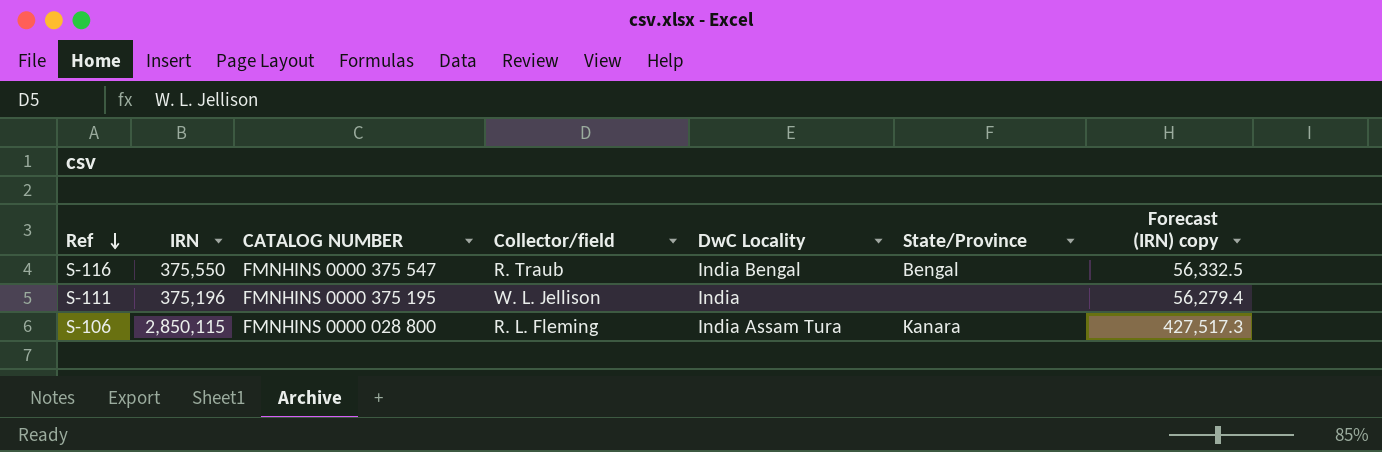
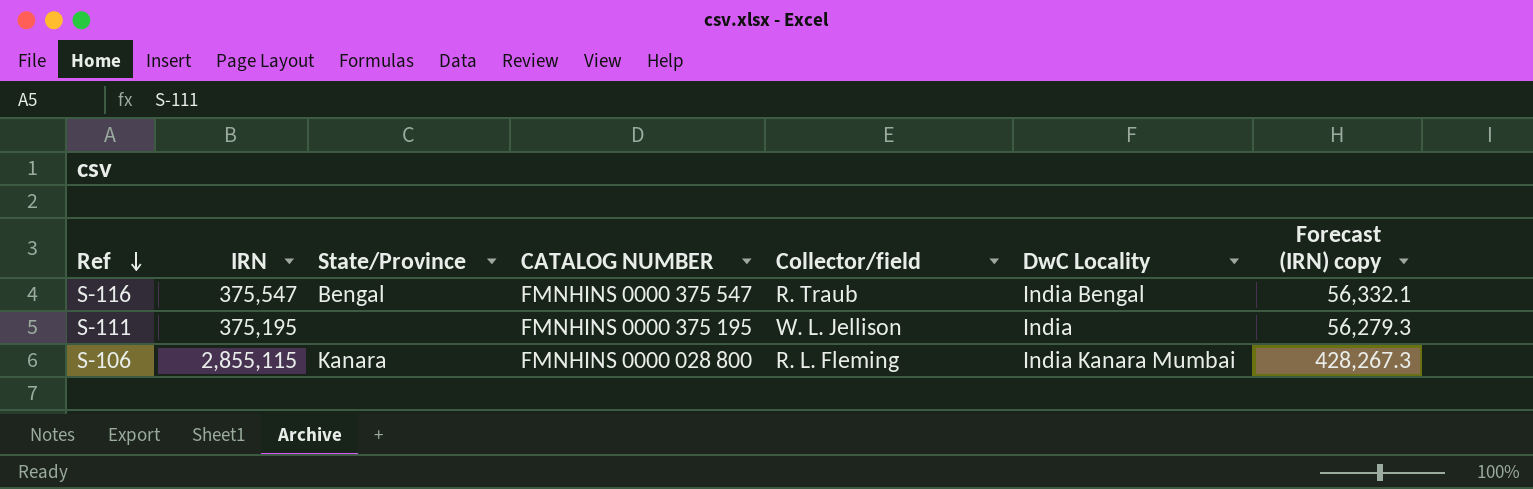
column State/Province | position: 6 -> 3
S-116 | IRN: 375,550 -> 375,547
S-116 | Forecast (IRN) copy: 56,332.5 -> 56,332.1
S-111 | IRN: 375,196 -> 375,195
S-111 | Forecast (IRN) copy: 56,279.4 -> 56,279.3
S-106 | IRN: 2,850,115 -> 2,855,115
S-106 | DwC Locality: India Assam Tura -> India Kanara Mumbai
S-106 | Forecast (IRN) copy: 427,517.3 -> 428,267.3

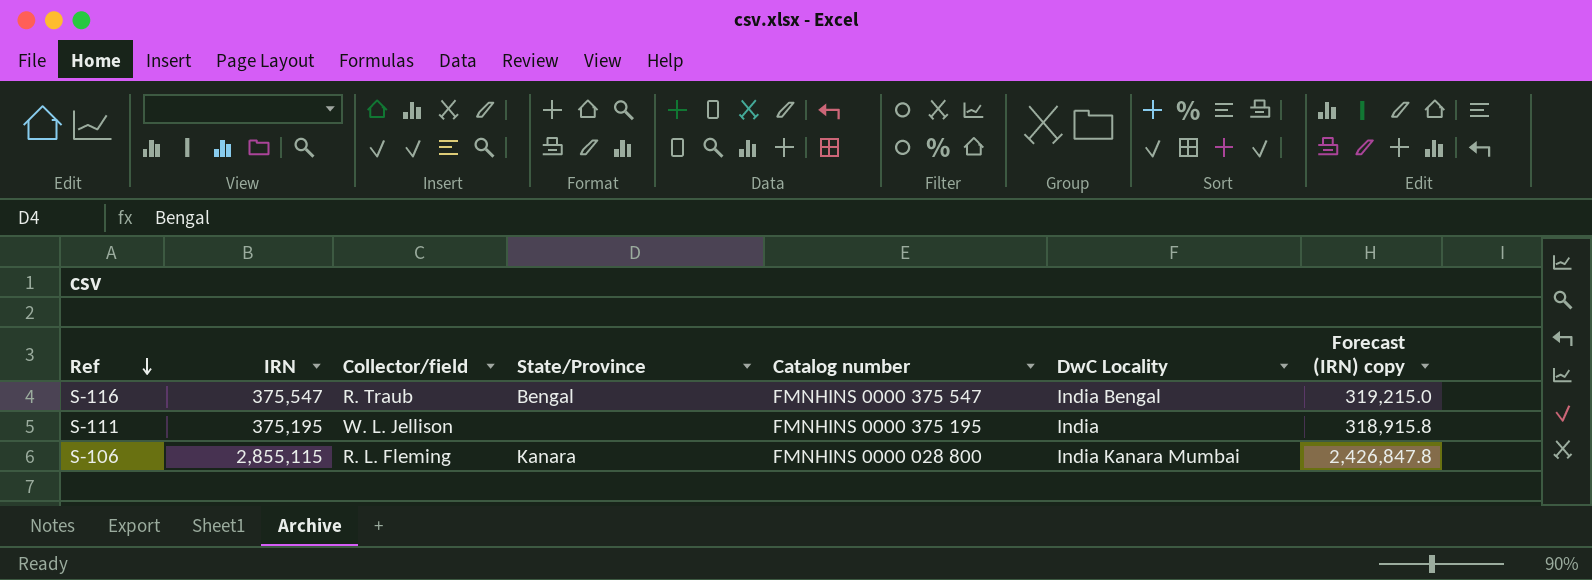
column Collector/field | position: 5 -> 3
column name: CATALOG NUMBER -> Catalog number
column Forecast (IRN) copy | formula: [IRN] * 0.15 -> [IRN] * 0.85

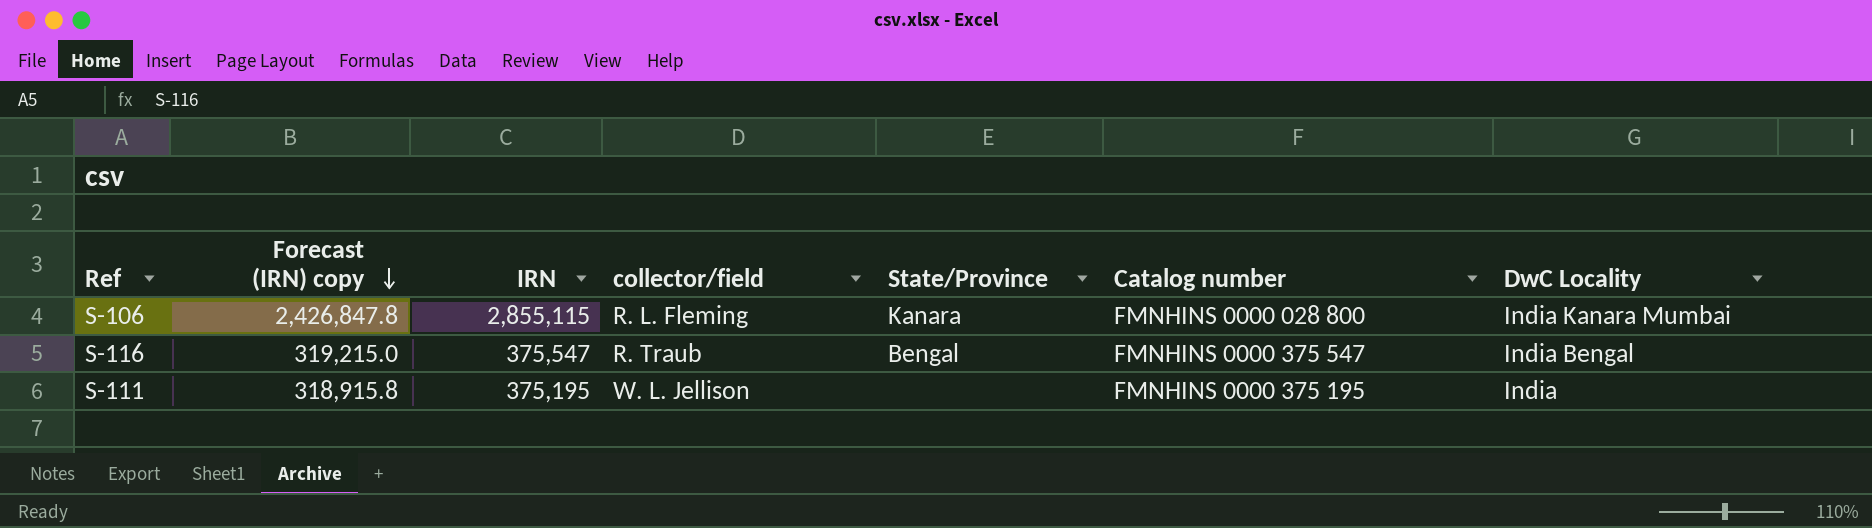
row order: Ref descending -> Forecast (IRN) copy descending
column Forecast (IRN) copy | position: 7 -> 2
column name: Collector/field -> collector/field

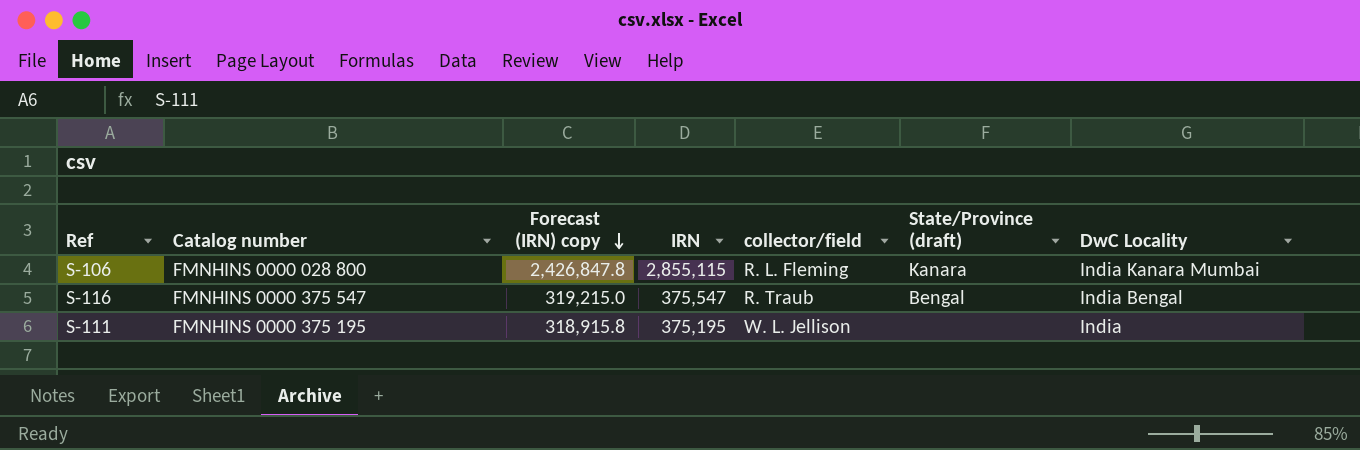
column Catalog number | position: 6 -> 2
column name: State/Province -> State/Province (draft)

